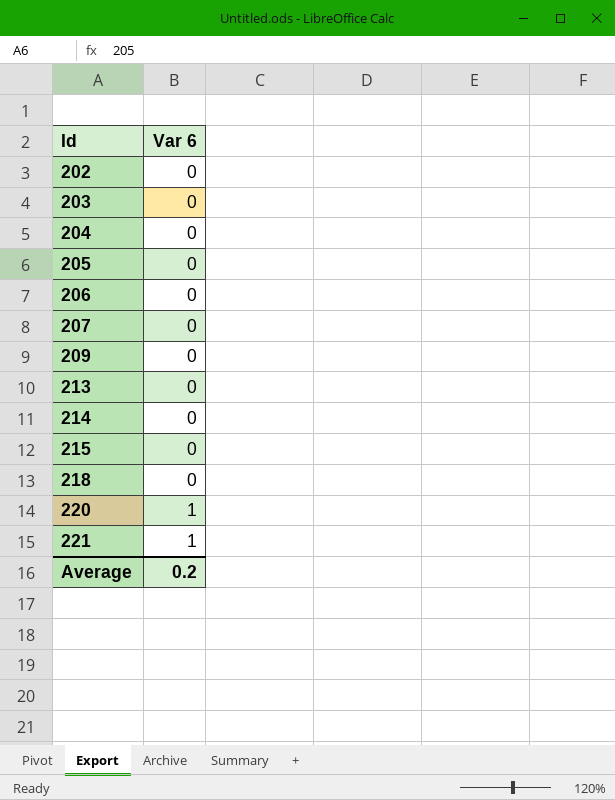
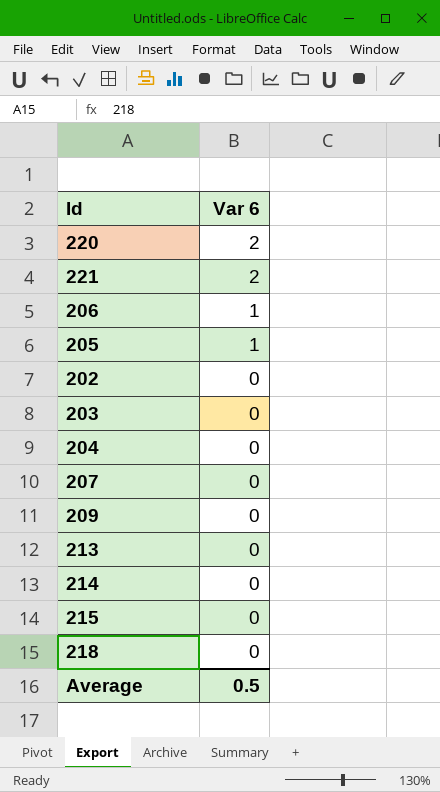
row order: Id ascending -> Var 6 descending
220 | Var 6: 1 -> 2
221 | Var 6: 1 -> 2
206 | Var 6: 0 -> 1
205 | Var 6: 0 -> 1
Average | Var 6: 0.2 -> 0.5

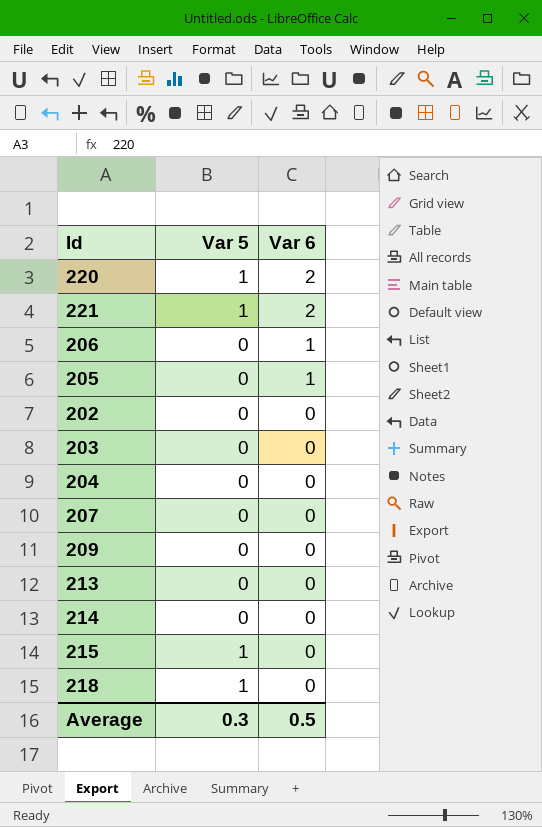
column Var 5 | position: none -> 2

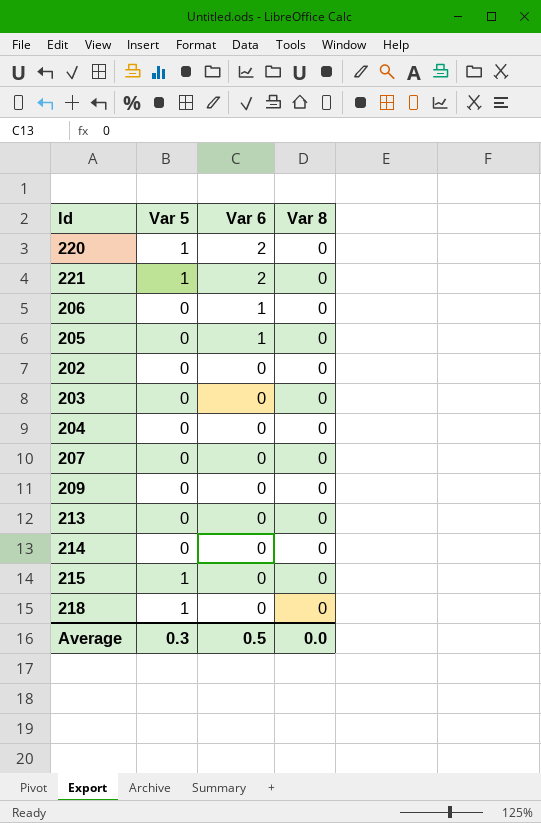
column Var 8 | position: none -> 4

